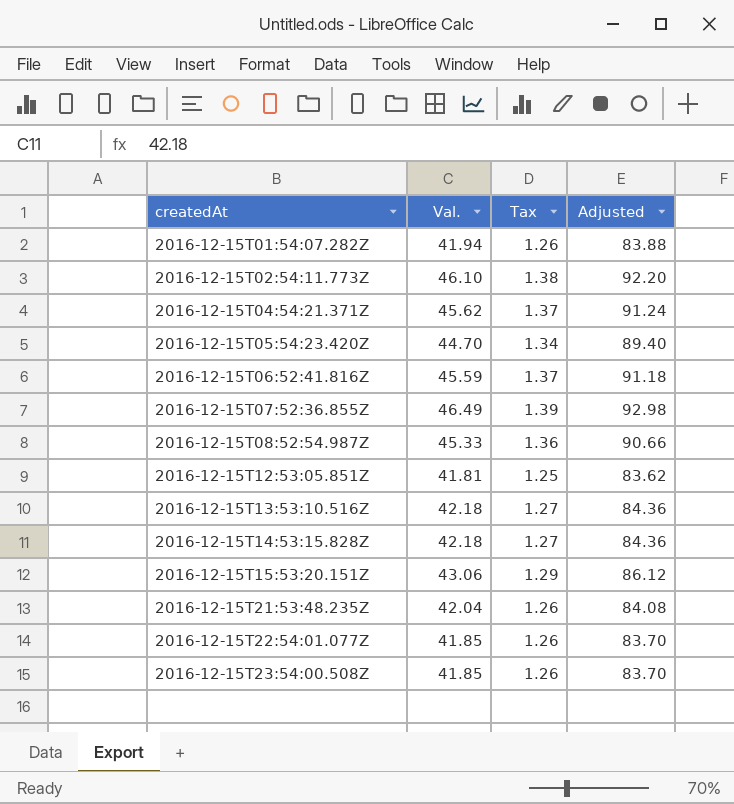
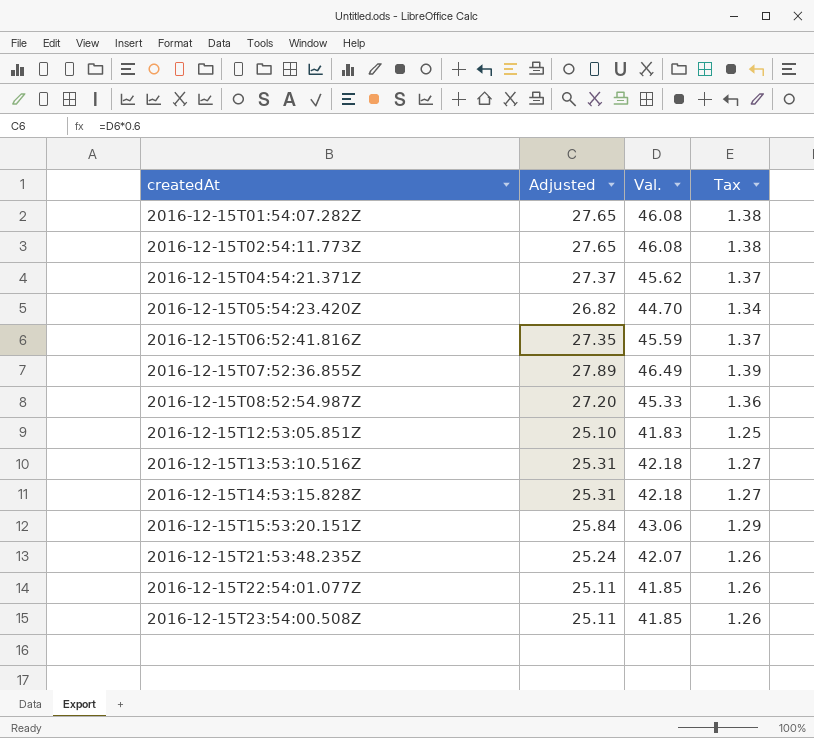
column Adjusted | formula: [Val.] * 2 -> [Val.] * 0.6
column Adjusted | position: 4 -> 2
2016-12-15T01:54:07.282Z | Val.: 41.94 -> 46.08
2016-12-15T01:54:07.282Z | Tax: 1.26 -> 1.38
2016-12-15T02:54:11.773Z | Val.: 46.10 -> 46.08
2016-12-15T12:53:05.851Z | Val.: 41.81 -> 41.83
2016-12-15T21:53:48.235Z | Val.: 42.04 -> 42.07

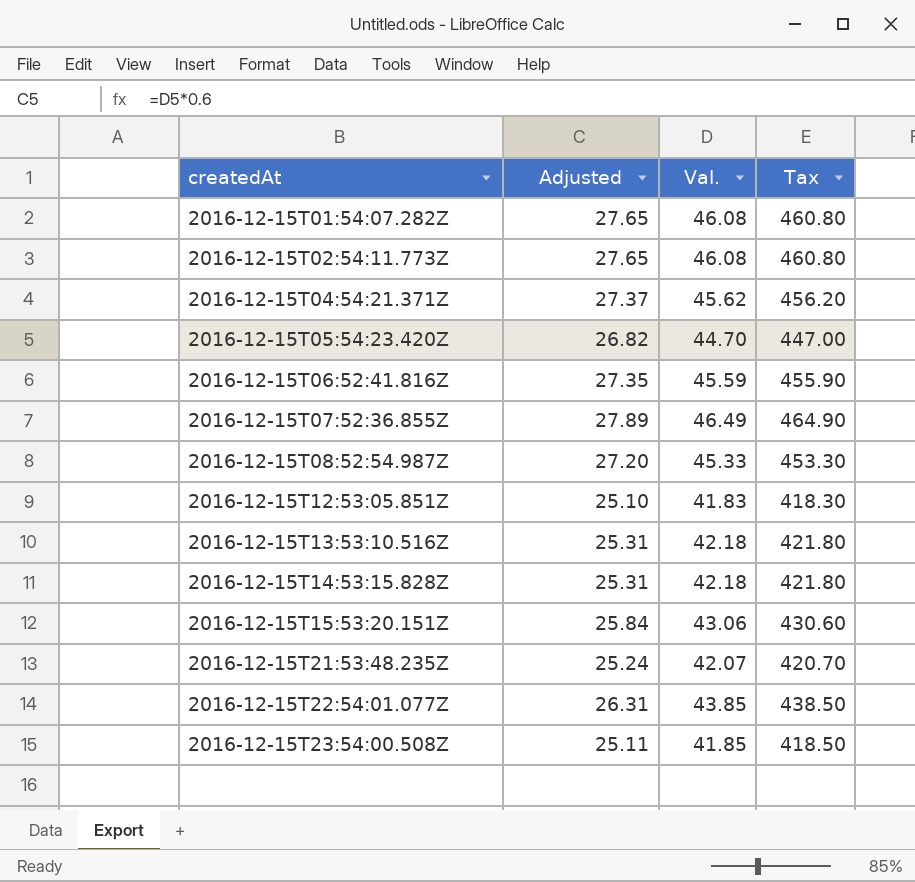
column Tax | formula: [Val.] * 0.03 -> [Val.] * 10
2016-12-15T22:54:01.077Z | Adjusted: 25.11 -> 26.31
2016-12-15T22:54:01.077Z | Val.: 41.85 -> 43.85

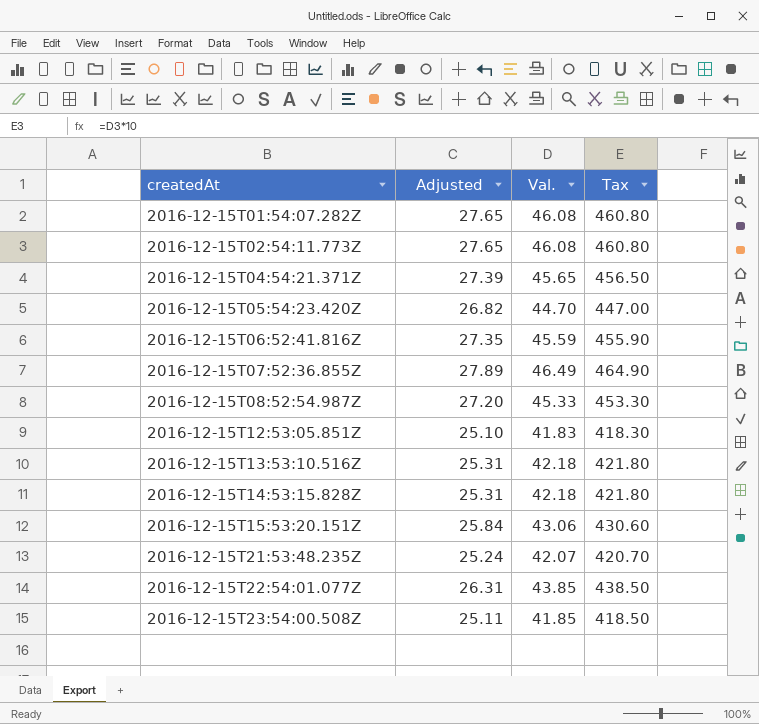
2016-12-15T04:54:21.371Z | Adjusted: 27.37 -> 27.39
2016-12-15T04:54:21.371Z | Val.: 45.62 -> 45.65
2016-12-15T04:54:21.371Z | Tax: 456.20 -> 456.50

